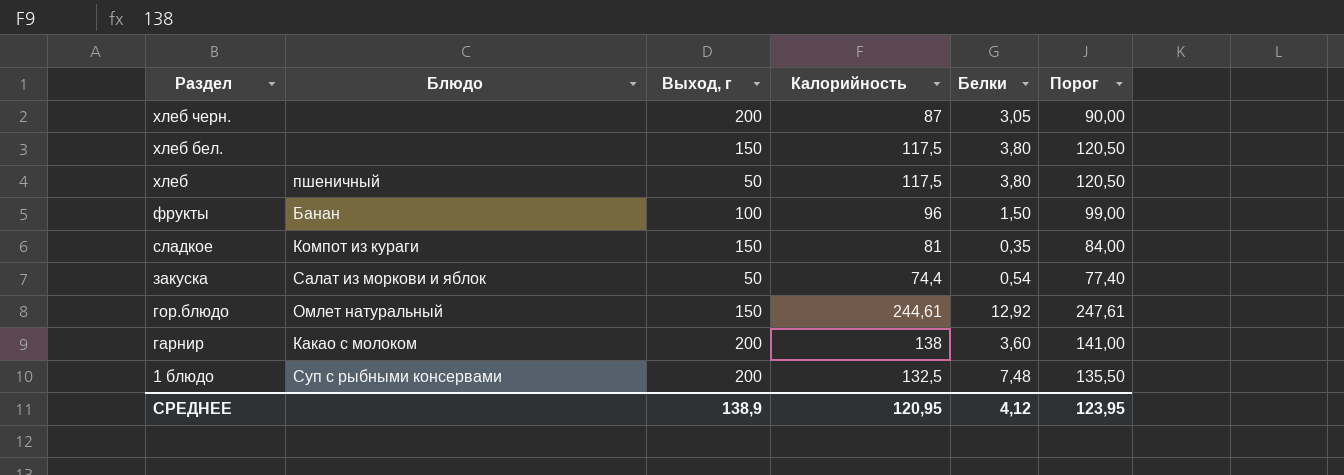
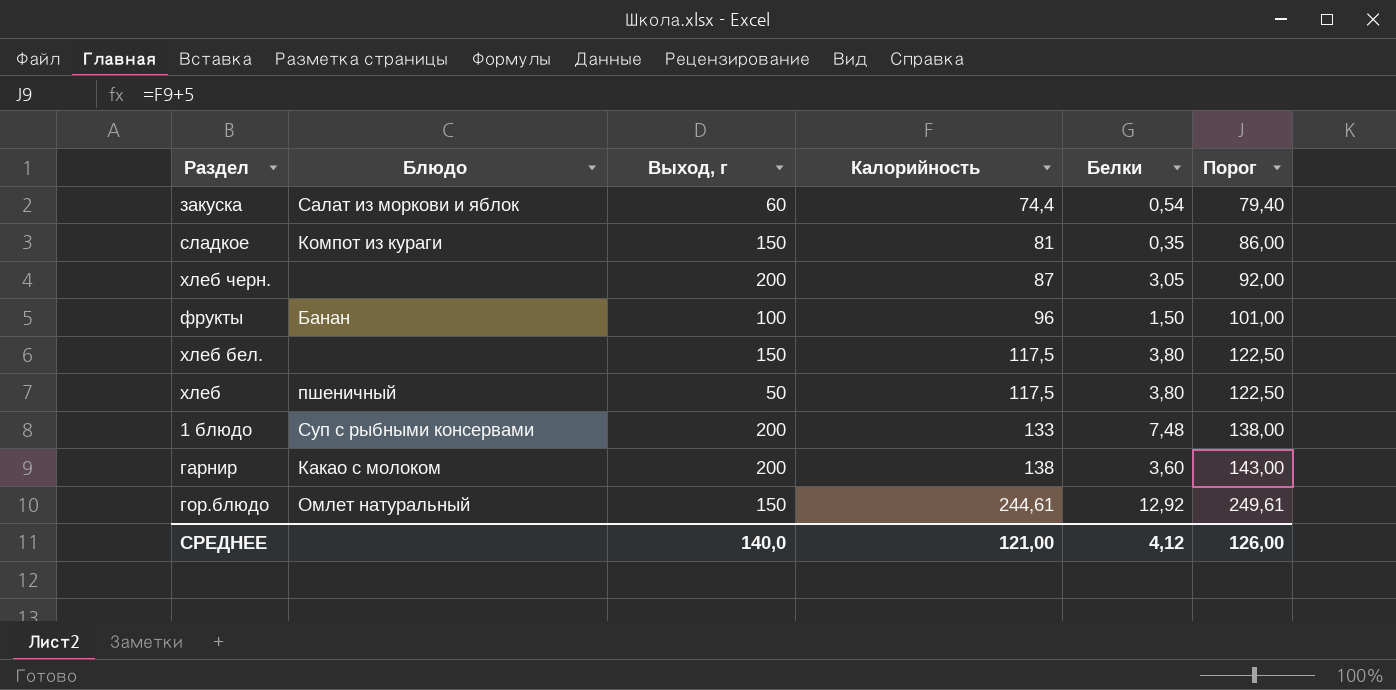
row order: Раздел descending -> Калорийность ascending
column Порог | formula: [Калорийность] + 3 -> [Калорийность] + 5
закуска | Выход, г: 50 -> 60
1 блюдо | Калорийность: 132,5 -> 133
СРЕДНЕЕ | Выход, г: 138,9 -> 140,0
СРЕДНЕЕ | Калорийность: 120,95 -> 121,00
СРЕДНЕЕ | Порог: 123,95 -> 126,00

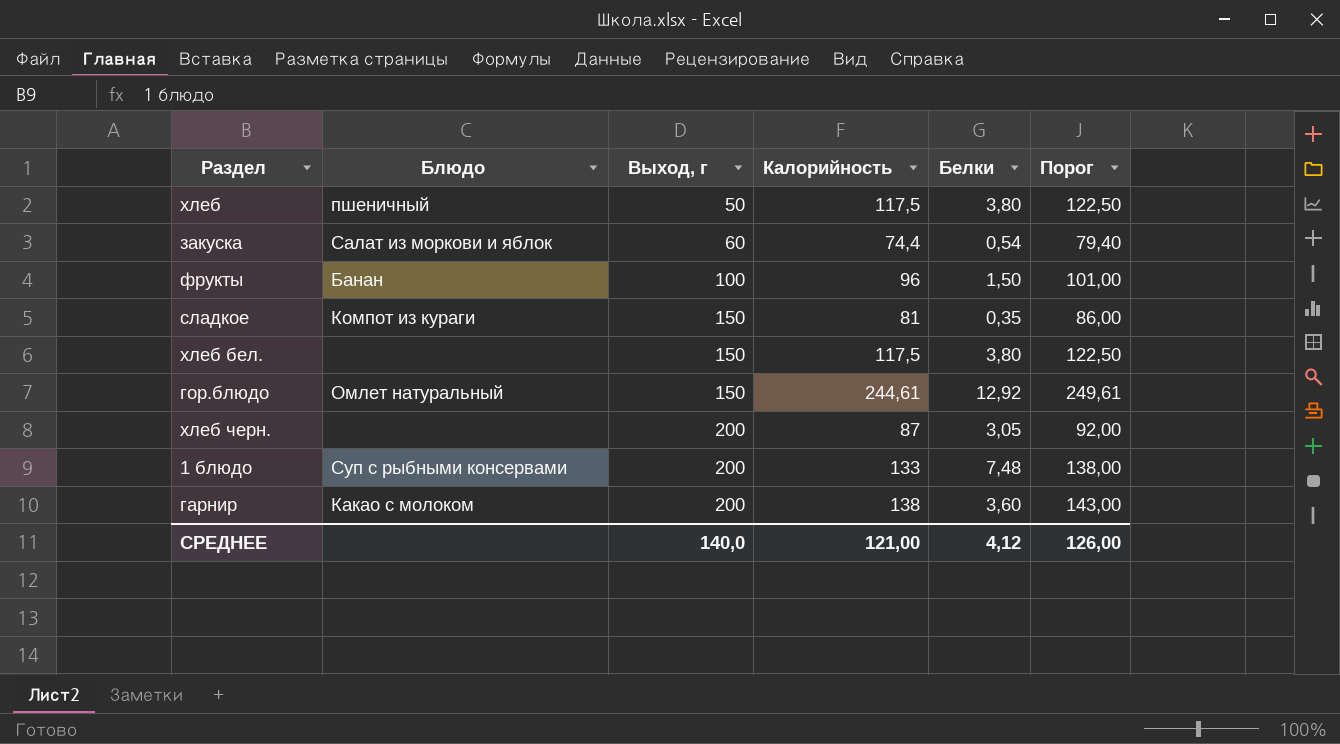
row order: Калорийность ascending -> Выход, г ascending

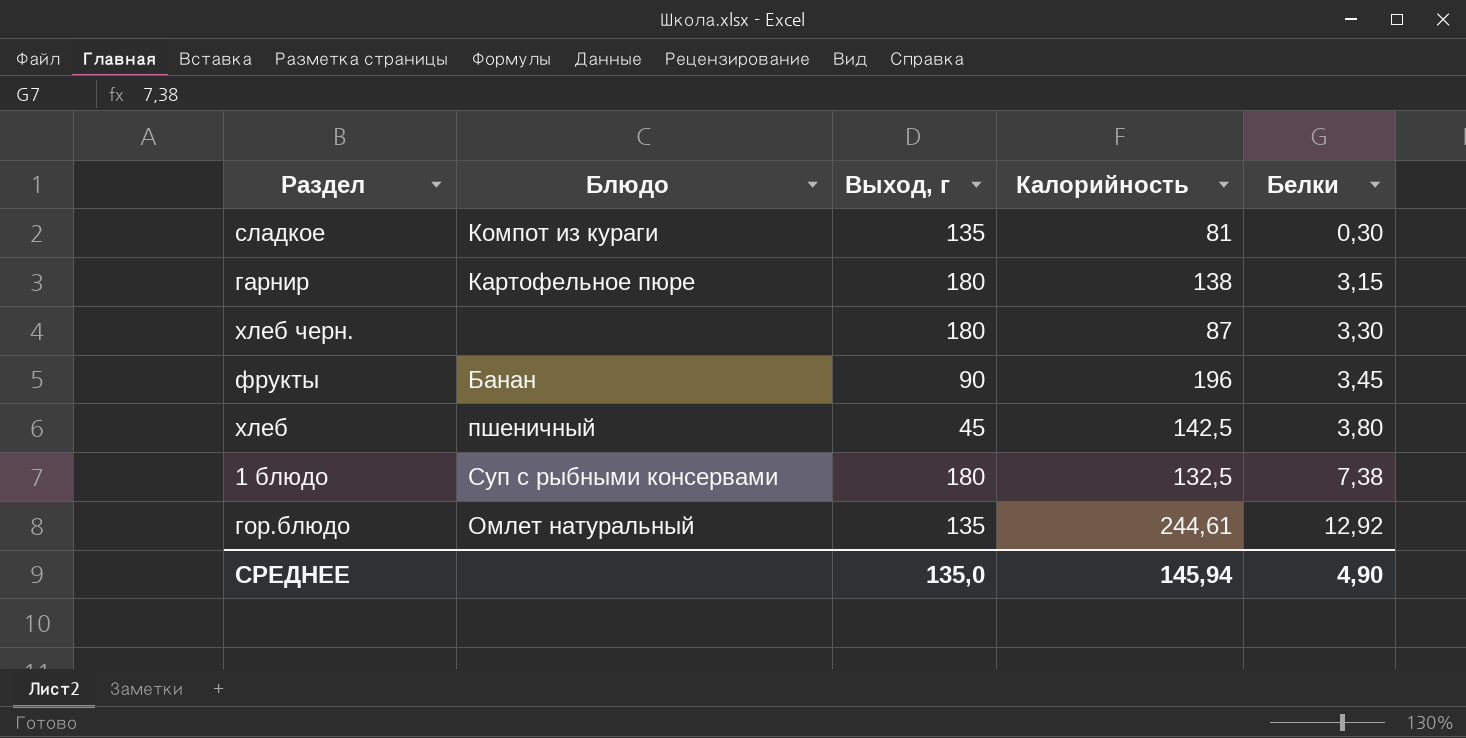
row order: Выход, г ascending -> Белки ascending
column Порог | formula: [Калорийность] + 5 -> none
row закуска: Салат из моркови и яблок | 60 | 74,4 | 0,54 | 79,40 -> none
row хлеб бел.: none | 150 | 117,5 | 3,80 | 122,50 -> none
сладкое | Выход, г: 150 -> 135
сладкое | Белки: 0,35 -> 0,30
гарнир | Блюдо: Какао с молоком -> Картофельное пюре
гарнир | Выход, г: 200 -> 180
гарнир | Белки: 3,60 -> 3,15
хлеб черн. | Выход, г: 200 -> 180
хлеб черн. | Белки: 3,05 -> 3,30
фрукты | Выход, г: 100 -> 90
фрукты | Калорийность: 96 -> 196
фрукты | Белки: 1,50 -> 3,45
хлеб | Выход, г: 50 -> 45
хлеб | Калорийность: 117,5 -> 142,5
1 блюдо | Выход, г: 200 -> 180
1 блюдо | Калорийность: 133 -> 132,5
1 блюдо | Белки: 7,48 -> 7,38
гор.блюдо | Выход, г: 150 -> 135
СРЕДНЕЕ | Выход, г: 140,0 -> 135,0
СРЕДНЕЕ | Калорийность: 121,00 -> 145,94
СРЕДНЕЕ | Белки: 4,12 -> 4,90

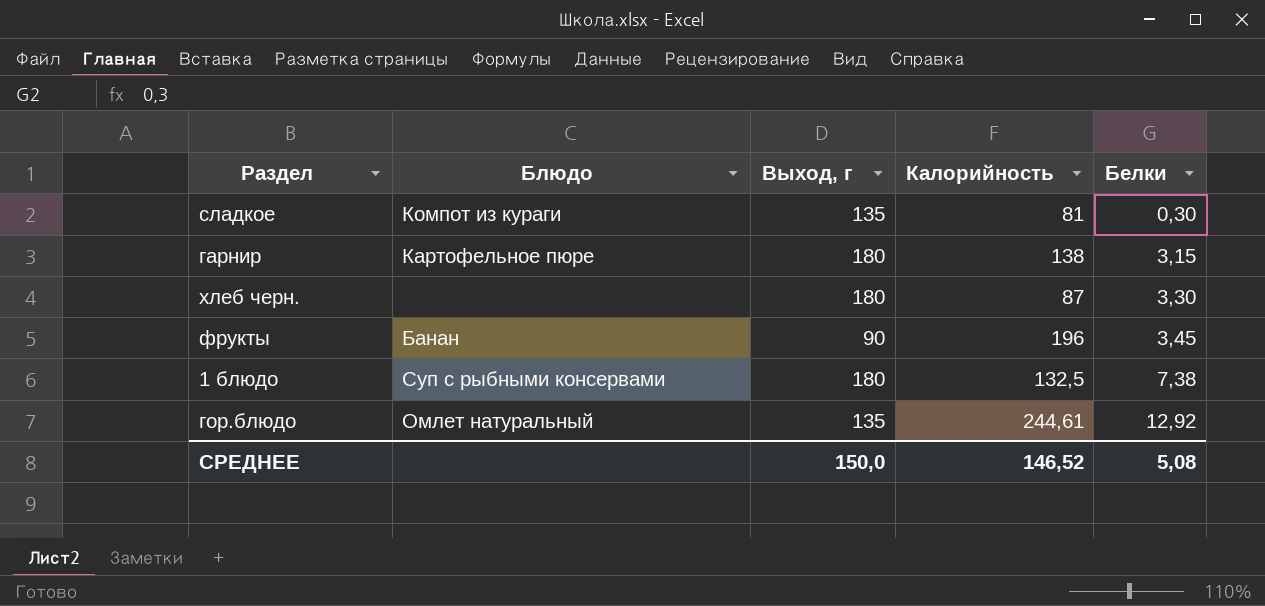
row хлеб: пшеничный | 45 | 142,5 | 3,80 -> none
СРЕДНЕЕ | Выход, г: 135,0 -> 150,0
СРЕДНЕЕ | Калорийность: 145,94 -> 146,52
СРЕДНЕЕ | Белки: 4,90 -> 5,08

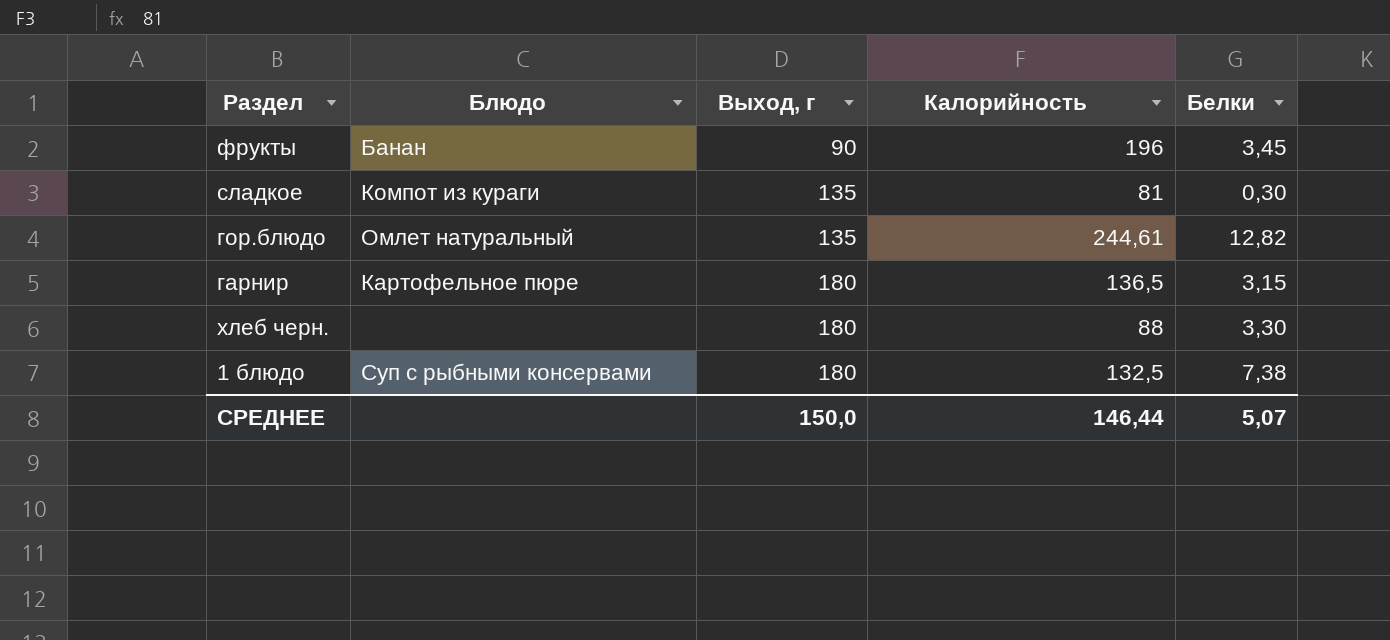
row order: Белки ascending -> Выход, г ascending
гор.блюдо | Белки: 12,92 -> 12,82
гарнир | Калорийность: 138 -> 136,5
хлеб черн. | Калорийность: 87 -> 88
СРЕДНЕЕ | Калорийность: 146,52 -> 146,44
СРЕДНЕЕ | Белки: 5,08 -> 5,07

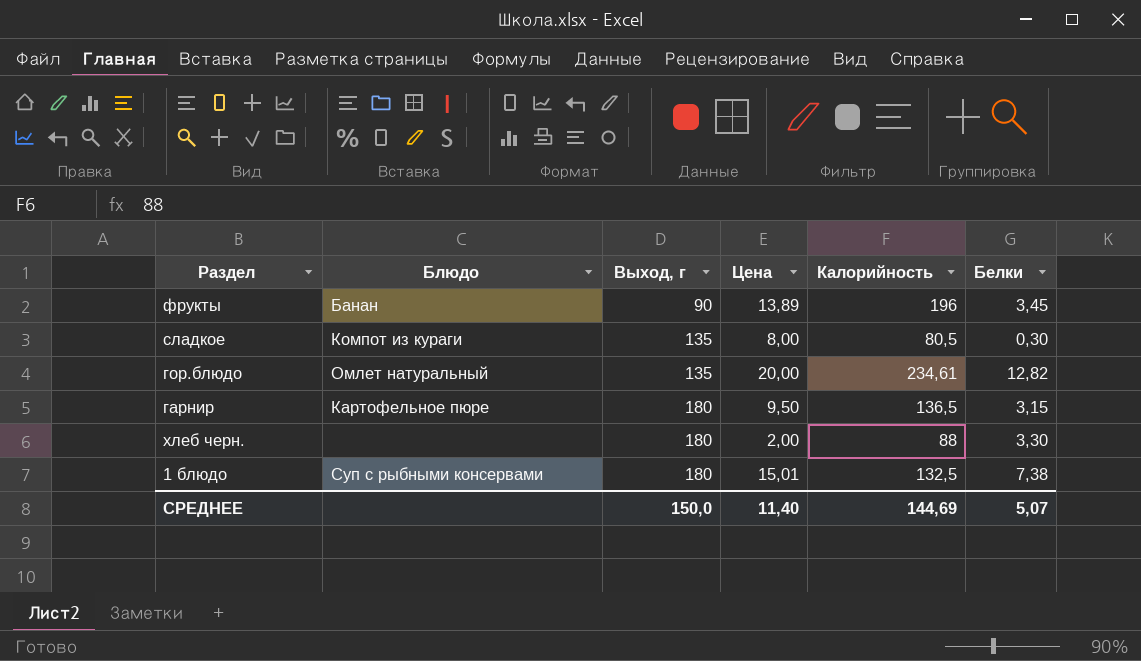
column Цена | position: none -> 4
сладкое | Калорийность: 81 -> 80,5
гор.блюдо | Калорийность: 244,61 -> 234,61
СРЕДНЕЕ | Калорийность: 146,44 -> 144,69

